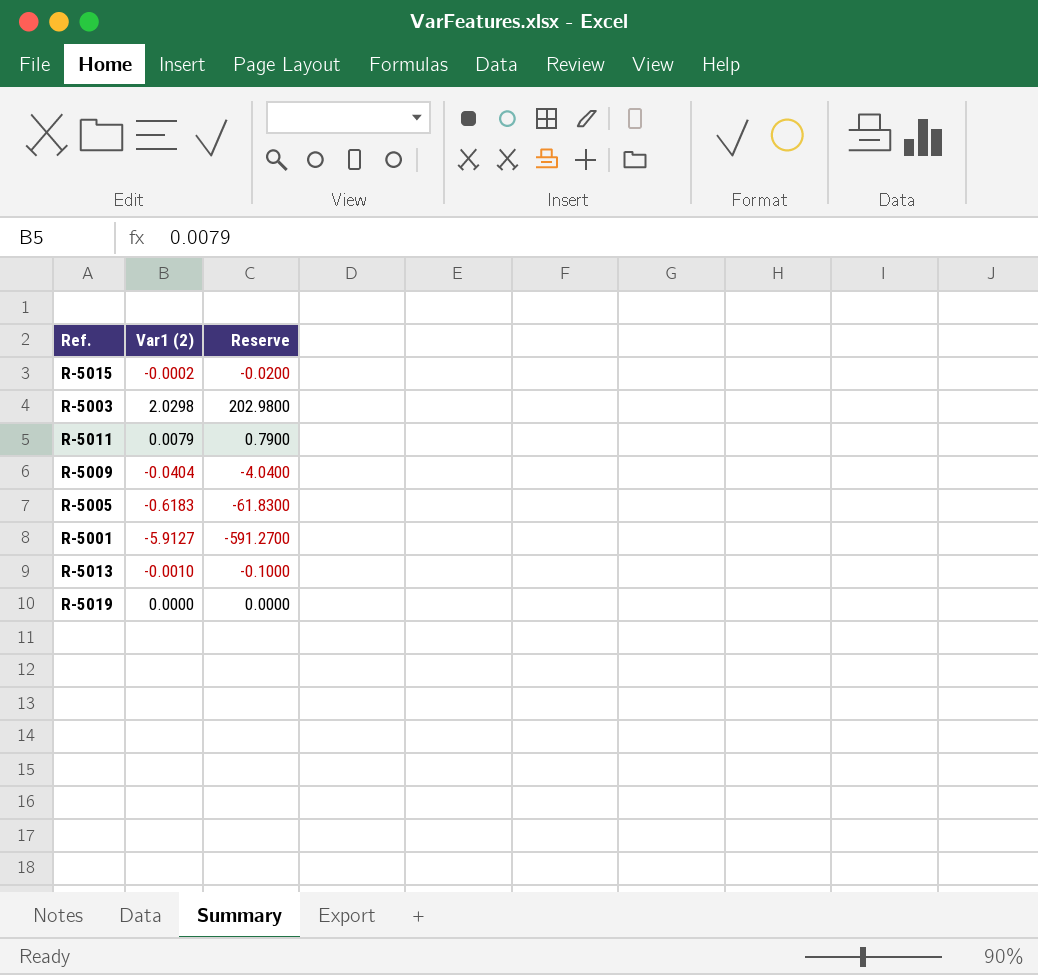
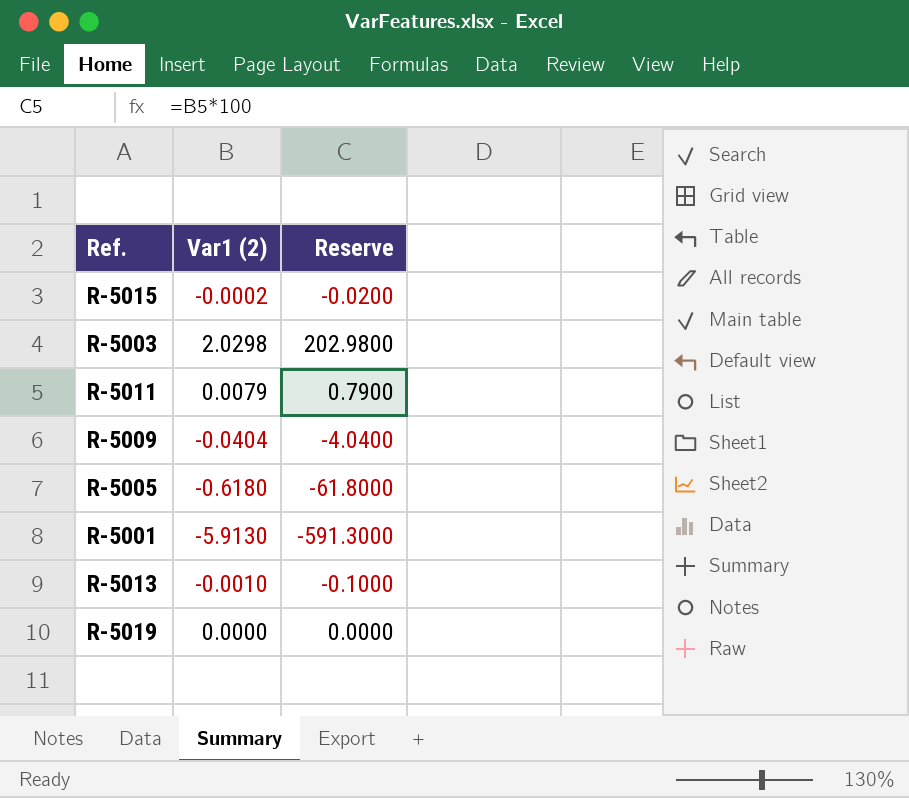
R-5005 | Var1 (2): -0.6183 -> -0.6180
R-5005 | Reserve: -61.8300 -> -61.8000
R-5001 | Var1 (2): -5.9127 -> -5.9130
R-5001 | Reserve: -591.2700 -> -591.3000

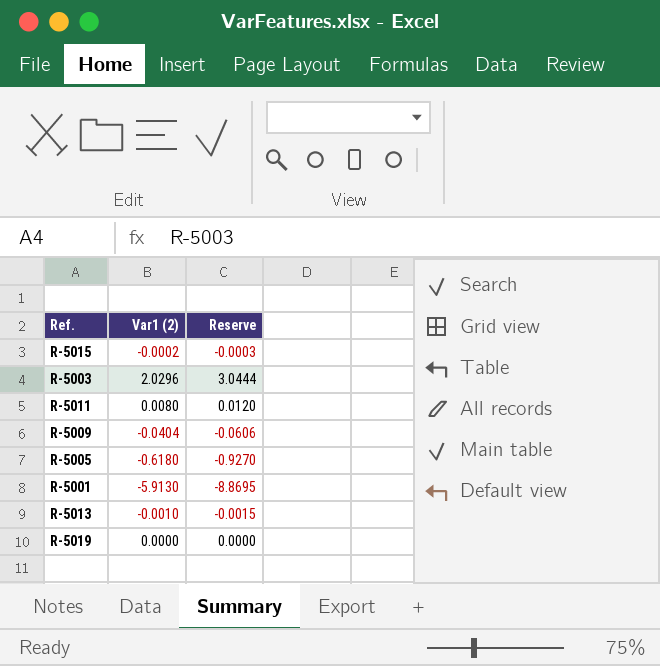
column Reserve | formula: [Var1 (2)] * 100 -> [Var1 (2)] * 1.5
R-5003 | Var1 (2): 2.0298 -> 2.0296
R-5011 | Var1 (2): 0.0079 -> 0.0080

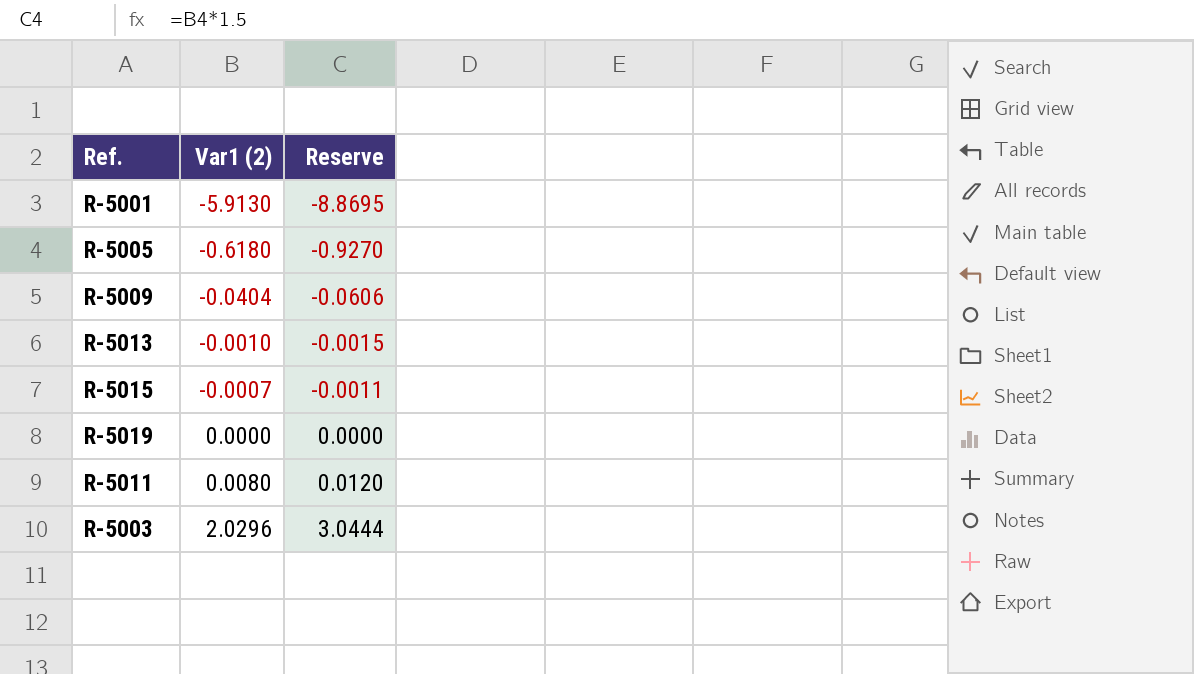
row order: none -> Var1 (2) ascending
R-5015 | Var1 (2): -0.0002 -> -0.0007
R-5015 | Reserve: -0.0003 -> -0.0011

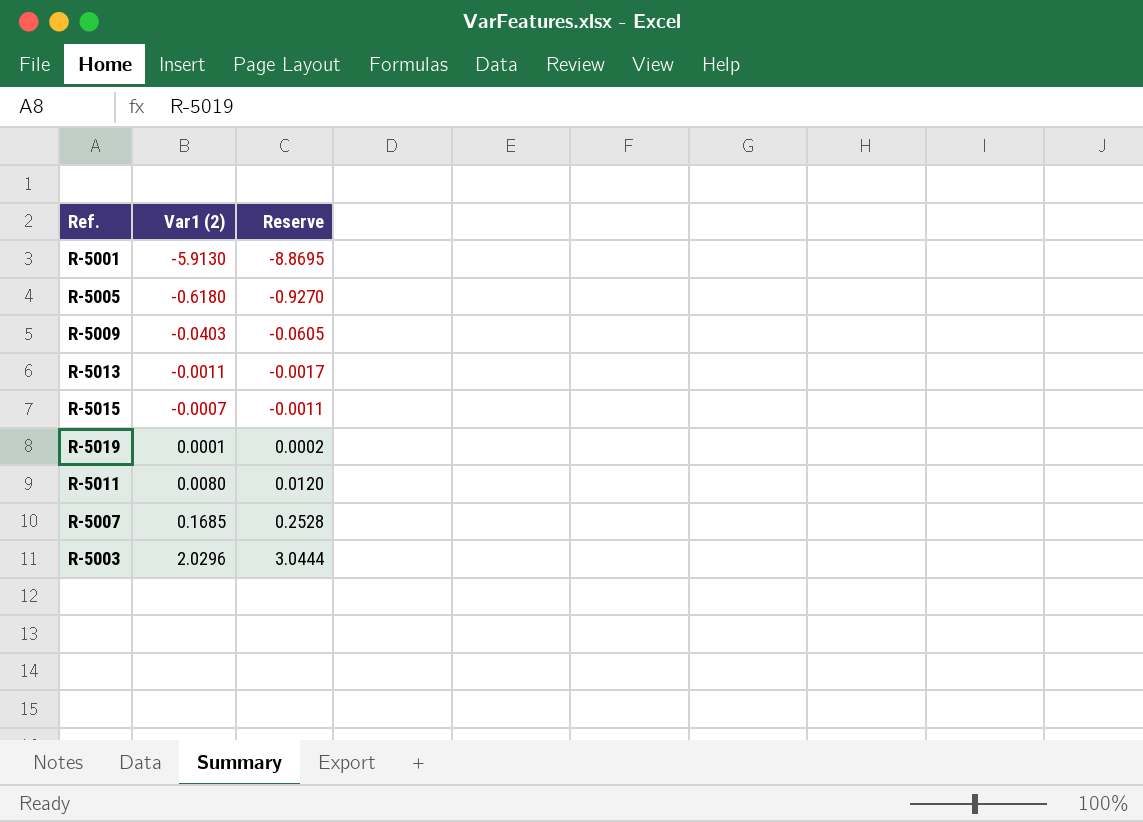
R-5009 | Var1 (2): -0.0404 -> -0.0403
R-5009 | Reserve: -0.0606 -> -0.0605
R-5013 | Var1 (2): -0.0010 -> -0.0011
R-5013 | Reserve: -0.0015 -> -0.0017
R-5019 | Var1 (2): 0.0000 -> 0.0001
R-5019 | Reserve: 0.0000 -> 0.0002
row R-5007: none -> 0.1685 | 0.2528

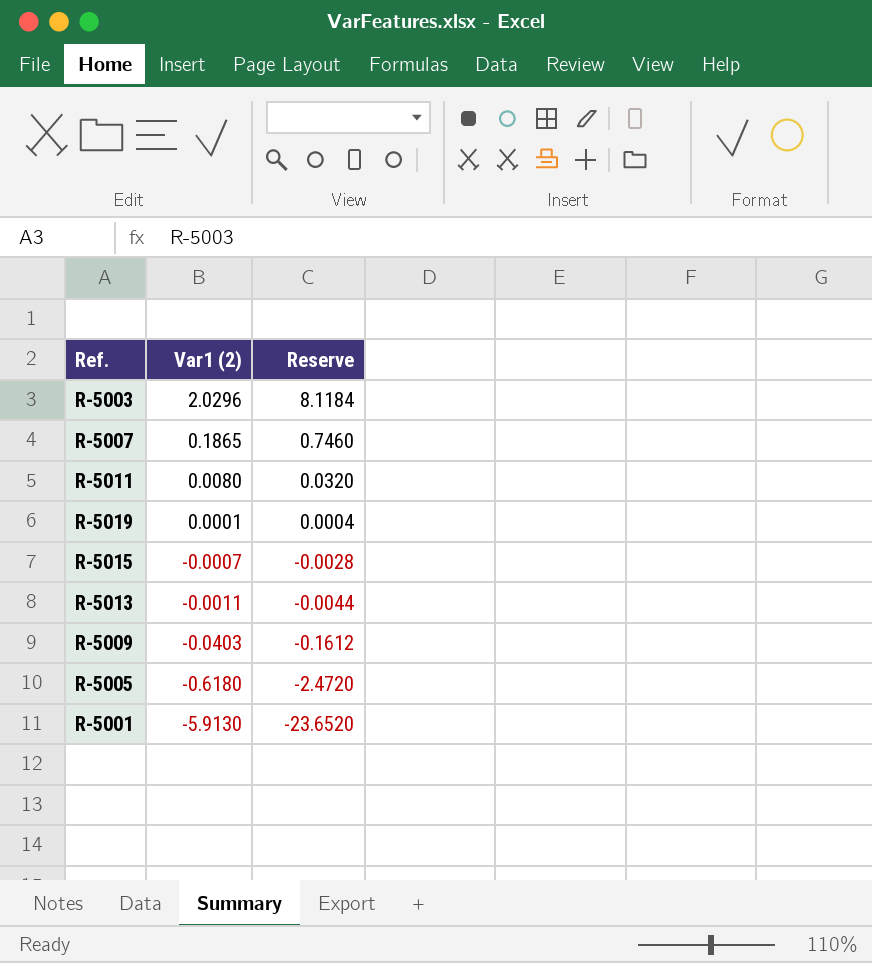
row order: Var1 (2) ascending -> Var1 (2) descending
column Reserve | formula: [Var1 (2)] * 1.5 -> [Var1 (2)] * 4
R-5007 | Var1 (2): 0.1685 -> 0.1865

